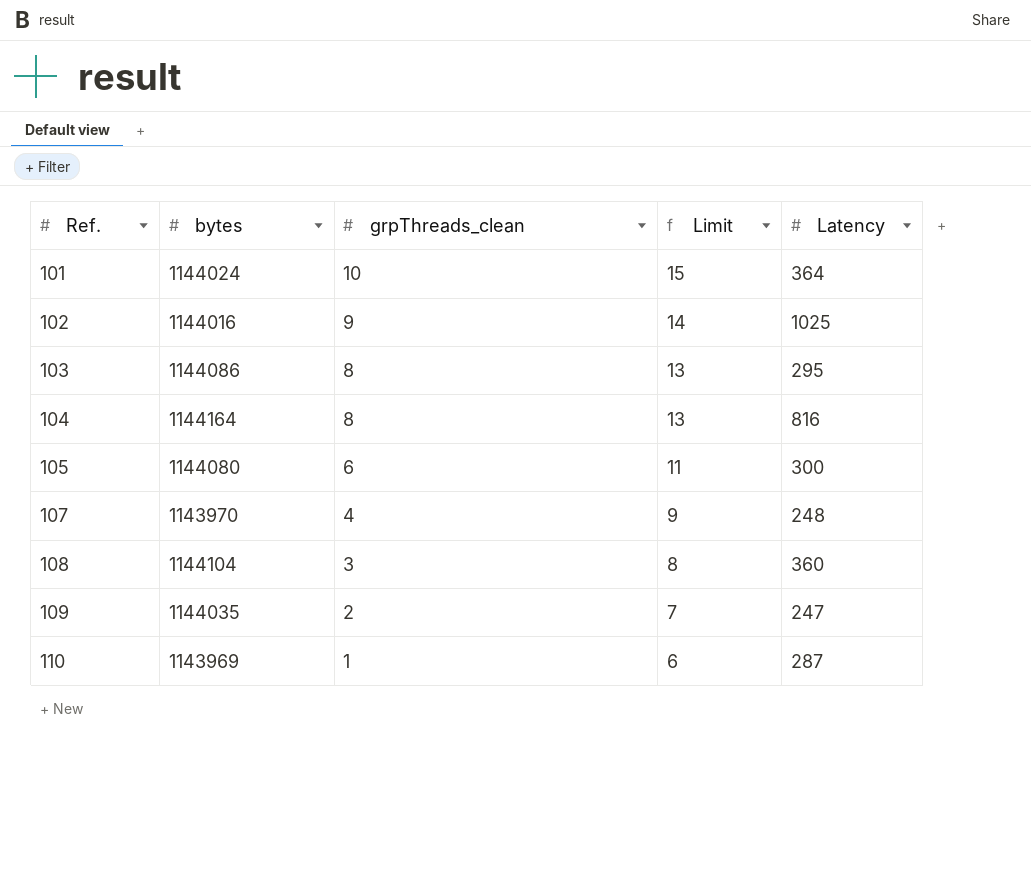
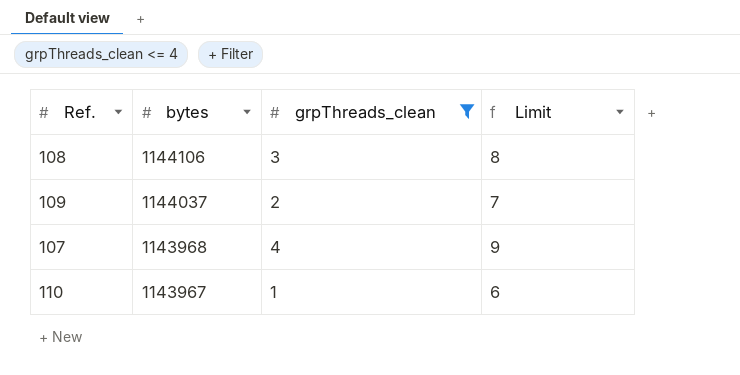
filter: none -> grpThreads_clean <= 4
row order: Ref. ascending -> bytes descending
column Latency | position: 5 -> none
108 | bytes: 1144104 -> 1144106
109 | bytes: 1144035 -> 1144037
107 | bytes: 1143970 -> 1143968
110 | bytes: 1143969 -> 1143967

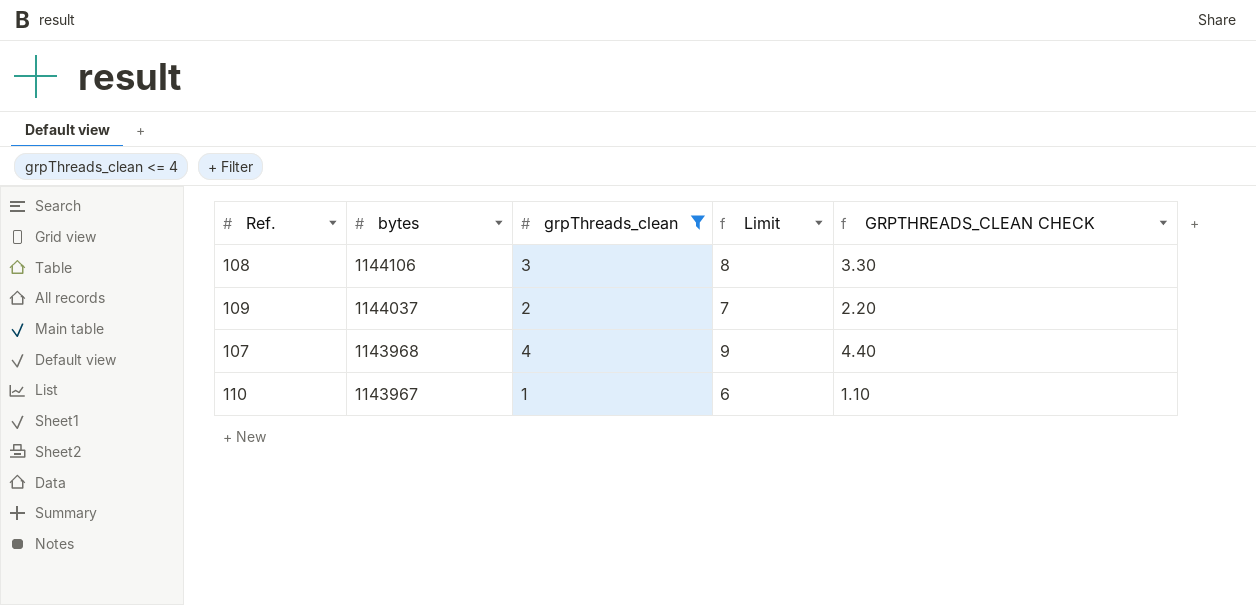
column GRPTHREADS_CLEAN CHECK | formula: none -> [grpThreads_clean] * 1.1

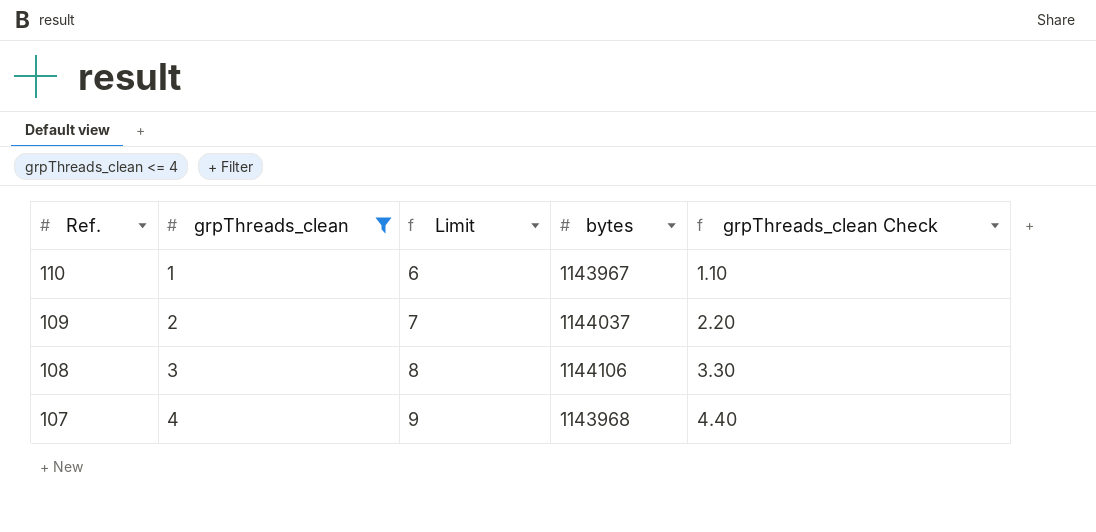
row order: bytes descending -> Ref. descending
column bytes | position: 2 -> 4
column name: GRPTHREADS_CLEAN CHECK -> grpThreads_clean Check

